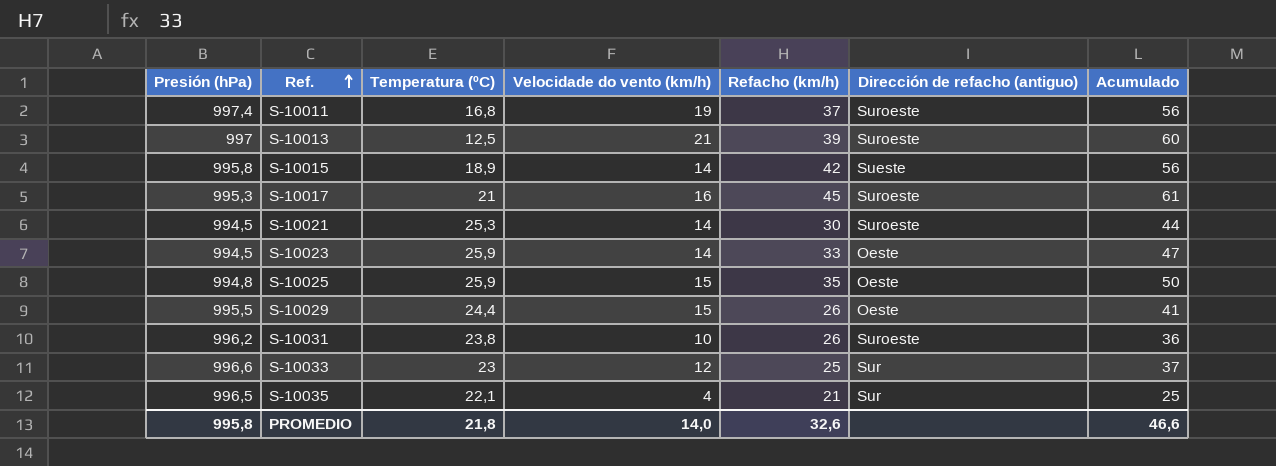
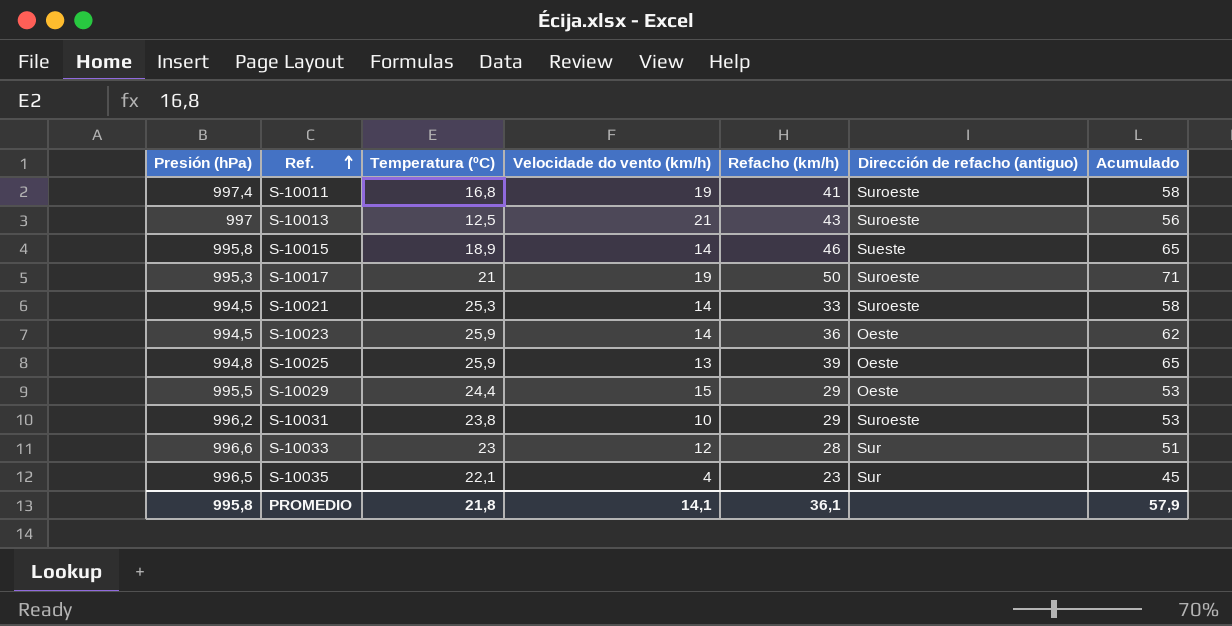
column Acumulado | formula: [Velocidade do vento (km/h)] + [Refacho (km/h)] -> [Temperatura (ºC)] + [Refacho (km/h)]
S-10011 | Refacho (km/h): 37 -> 41
S-10013 | Refacho (km/h): 39 -> 43
S-10015 | Refacho (km/h): 42 -> 46
S-10017 | Velocidade do vento (km/h): 16 -> 19
S-10017 | Refacho (km/h): 45 -> 50
S-10021 | Refacho (km/h): 30 -> 33
S-10023 | Refacho (km/h): 33 -> 36
S-10025 | Velocidade do vento (km/h): 15 -> 13
S-10025 | Refacho (km/h): 35 -> 39
S-10029 | Refacho (km/h): 26 -> 29
S-10031 | Refacho (km/h): 26 -> 29
S-10033 | Refacho (km/h): 25 -> 28
S-10035 | Refacho (km/h): 21 -> 23
PROMEDIO | Velocidade do vento (km/h): 14,0 -> 14,1
PROMEDIO | Refacho (km/h): 32,6 -> 36,1
PROMEDIO | Acumulado: 46,6 -> 57,9

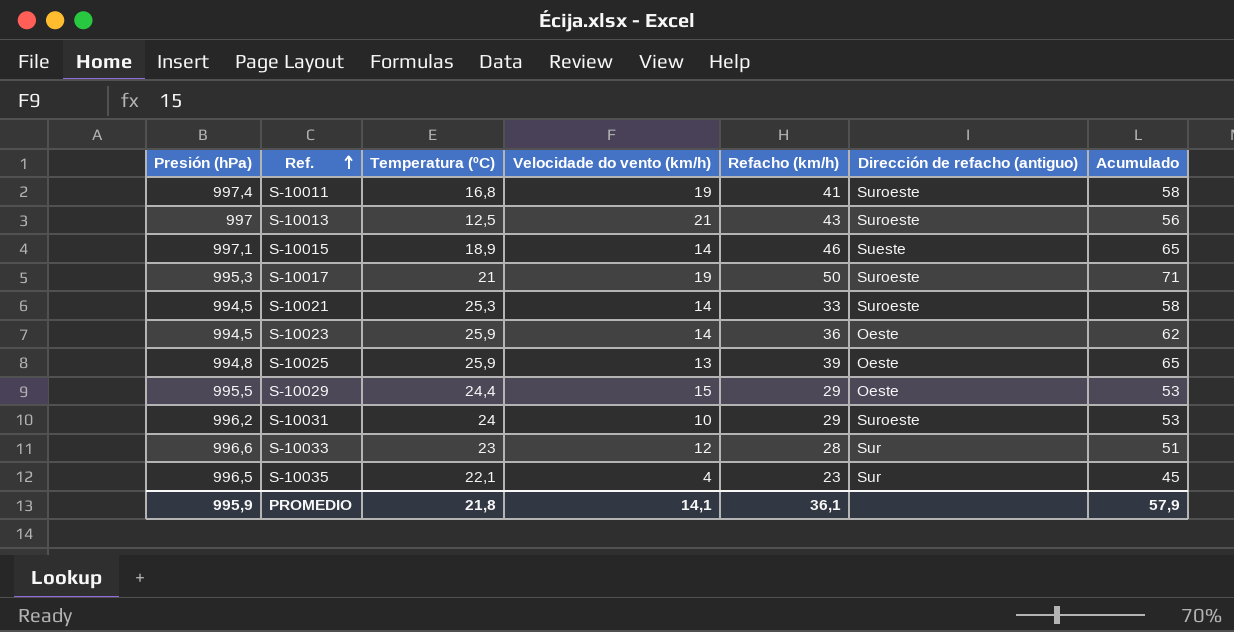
S-10015 | Presión (hPa): 995,8 -> 997,1
S-10031 | Temperatura (ºC): 23,8 -> 24
PROMEDIO | Presión (hPa): 995,8 -> 995,9

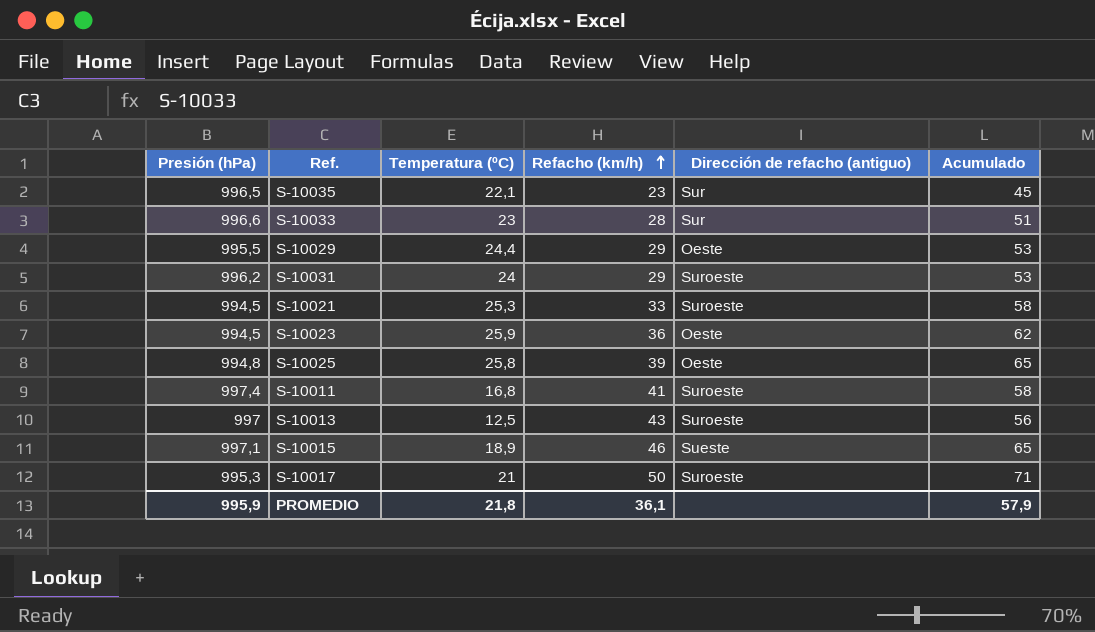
row order: Ref. ascending -> Refacho (km/h) ascending
column Velocidade do vento (km/h) | position: 4 -> none
S-10025 | Temperatura (ºC): 25,9 -> 25,8

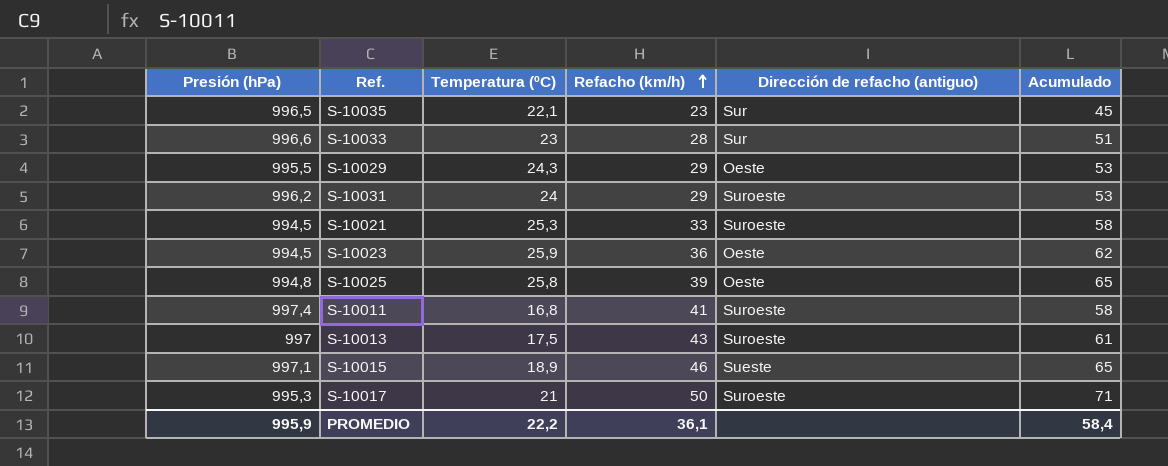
S-10029 | Temperatura (ºC): 24,4 -> 24,3
S-10013 | Temperatura (ºC): 12,5 -> 17,5
S-10013 | Acumulado: 56 -> 61
PROMEDIO | Temperatura (ºC): 21,8 -> 22,2
PROMEDIO | Acumulado: 57,9 -> 58,4

